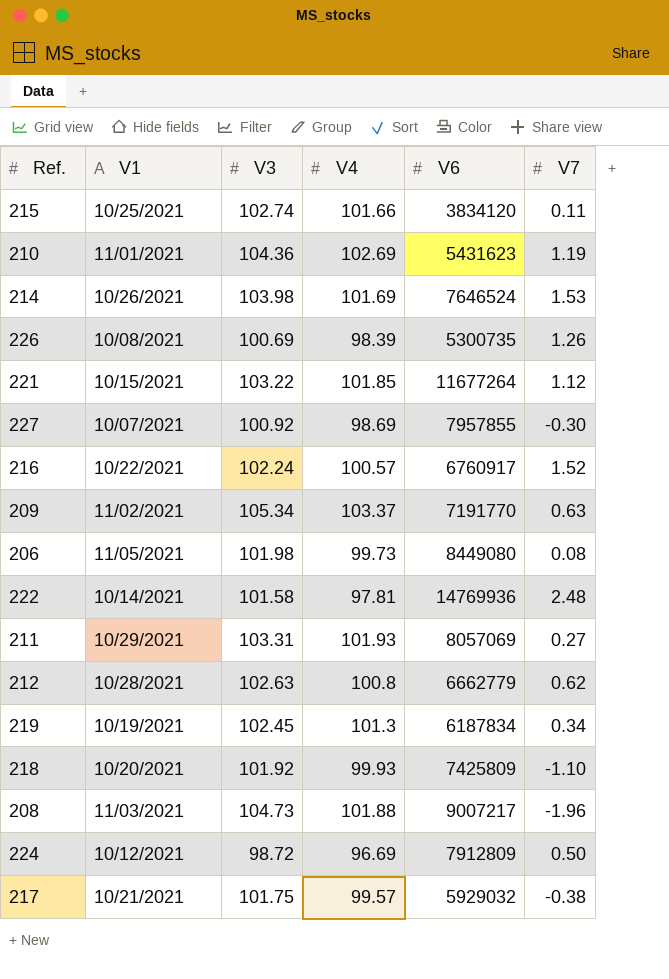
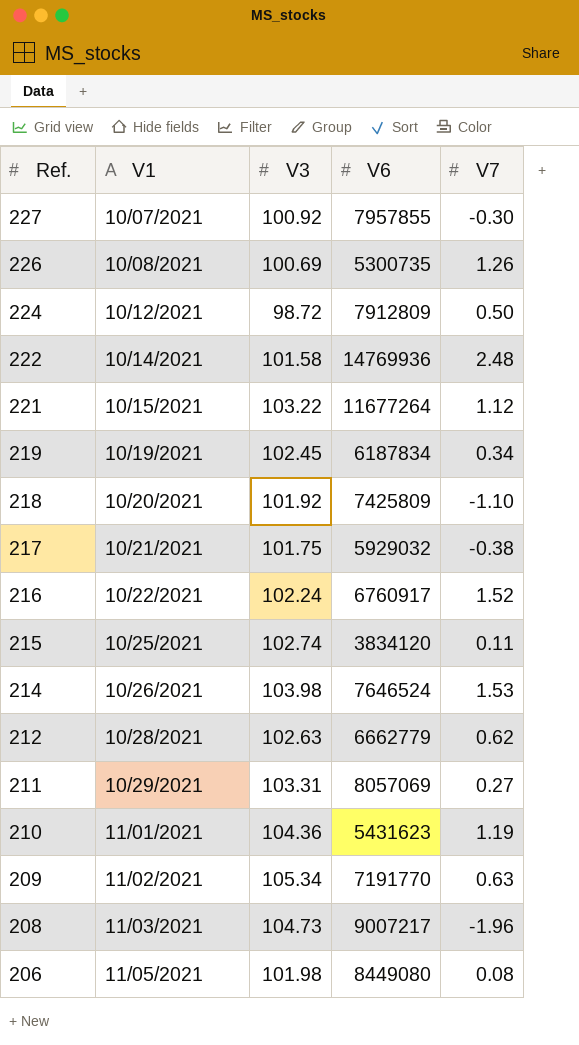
row order: none -> Ref. descending
column V4 | position: 4 -> none

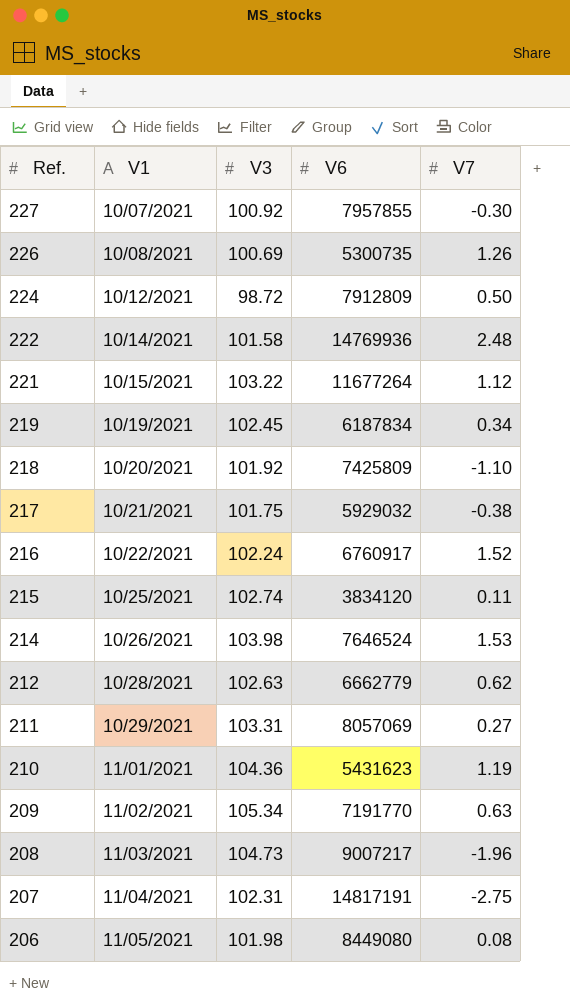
row 207: none -> 11/04/2021 | 102.31 | 14817191 | -2.75

